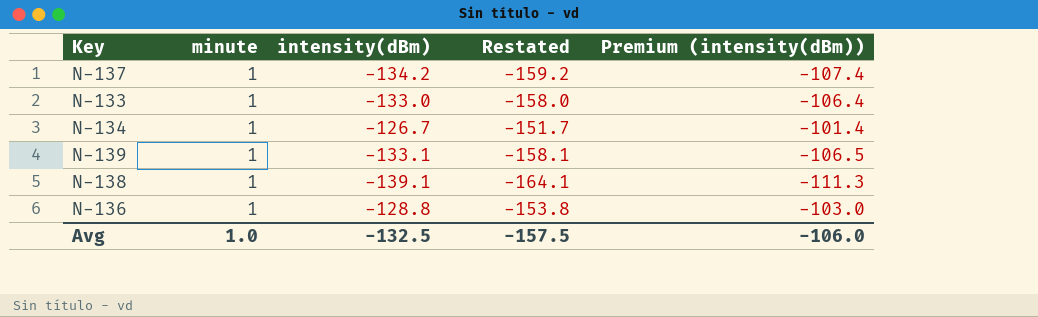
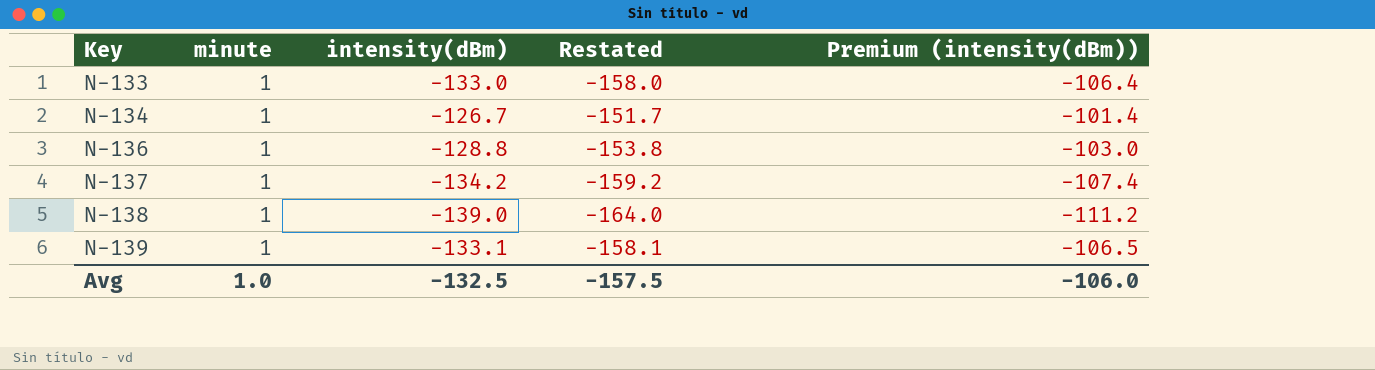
row order: none -> Key ascending
N-138 | intensity(dBm): -139.1 -> -139.0
N-138 | Restated: -164.1 -> -164.0
N-138 | Premium (intensity(dBm)): -111.3 -> -111.2

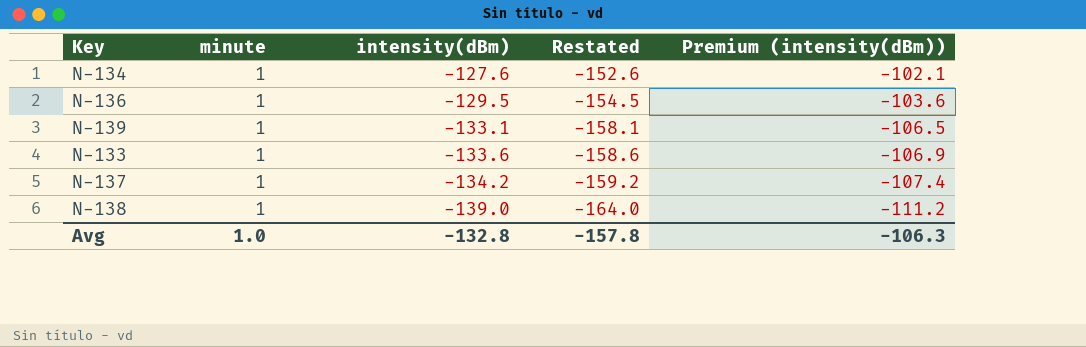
row order: Key ascending -> intensity(dBm) descending
N-134 | intensity(dBm): -126.7 -> -127.6
N-134 | Restated: -151.7 -> -152.6
N-134 | Premium (intensity(dBm)): -101.4 -> -102.1
N-136 | intensity(dBm): -128.8 -> -129.5
N-136 | Restated: -153.8 -> -154.5
N-136 | Premium (intensity(dBm)): -103.0 -> -103.6
N-133 | intensity(dBm): -133.0 -> -133.6
N-133 | Restated: -158.0 -> -158.6
N-133 | Premium (intensity(dBm)): -106.4 -> -106.9
Avg | intensity(dBm): -132.5 -> -132.8
Avg | Restated: -157.5 -> -157.8
Avg | Premium (intensity(dBm)): -106.0 -> -106.3

